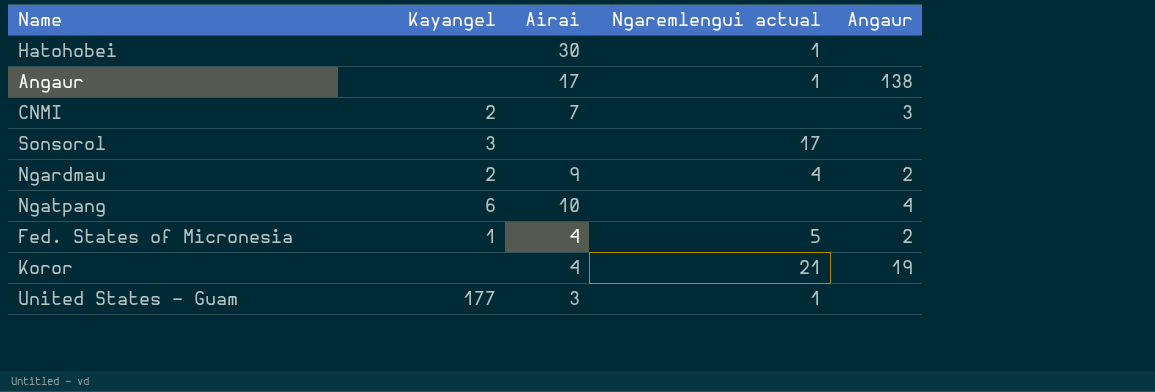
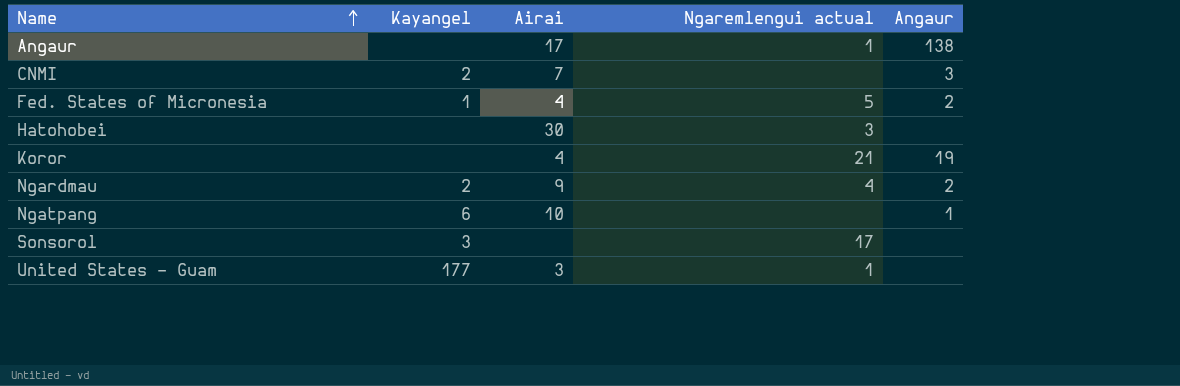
row order: none -> Name ascending
Hatohobei | Ngaremlengui actual: 1 -> 3
Ngatpang | Angaur: 4 -> 1

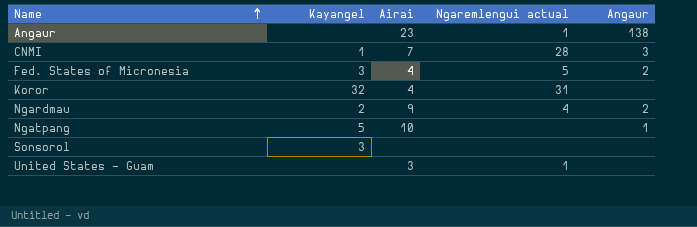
row Hatohobei: none | 30 | 3 | none -> none
Angaur | Airai: 17 -> 23
CNMI | Kayangel: 2 -> 1
CNMI | Ngaremlengui actual: none -> 28
Fed. States of Micronesia | Kayangel: 1 -> 3
Koror | Kayangel: none -> 32
Koror | Ngaremlengui actual: 21 -> 31
Koror | Angaur: 19 -> none
Ngatpang | Kayangel: 6 -> 5
Sonsorol | Ngaremlengui actual: 17 -> none
United States - Guam | Kayangel: 177 -> none

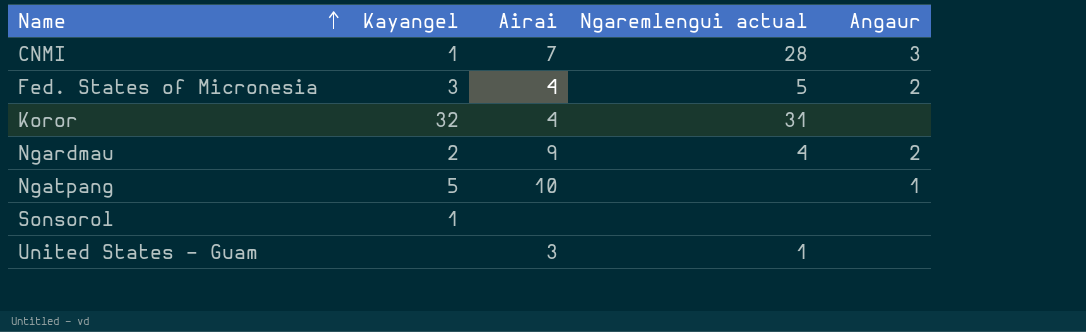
row Angaur: none | 23 | 1 | 138 -> none
Sonsorol | Kayangel: 3 -> 1

